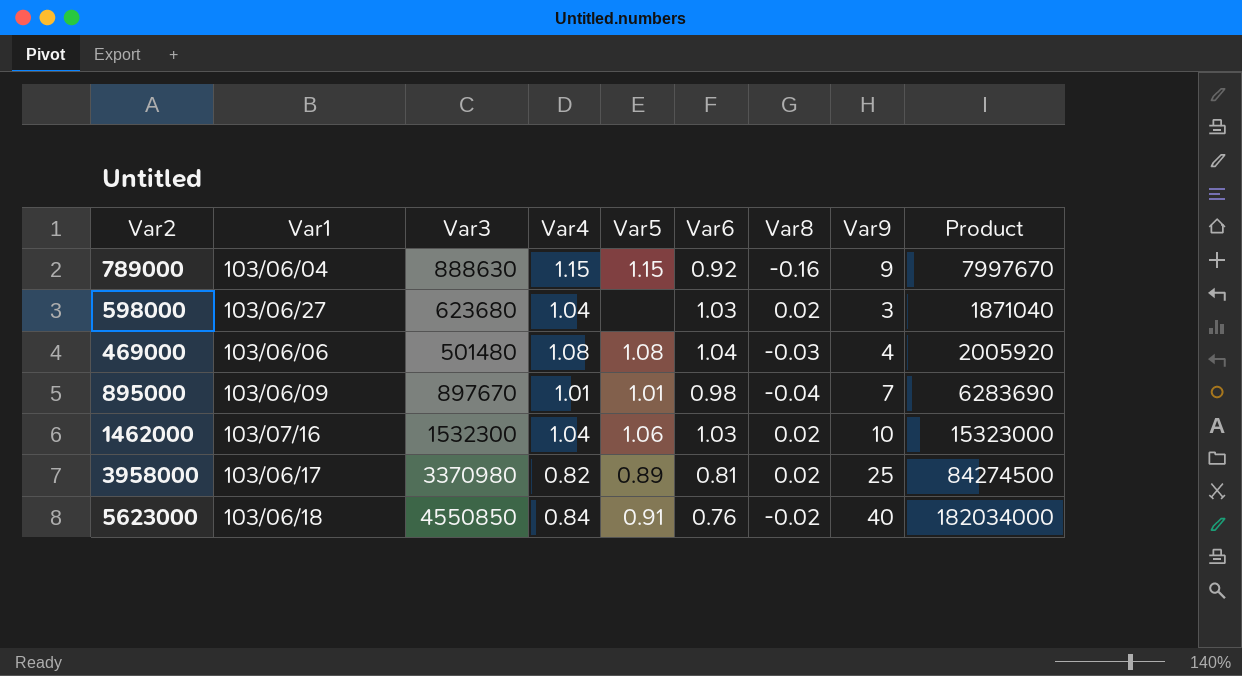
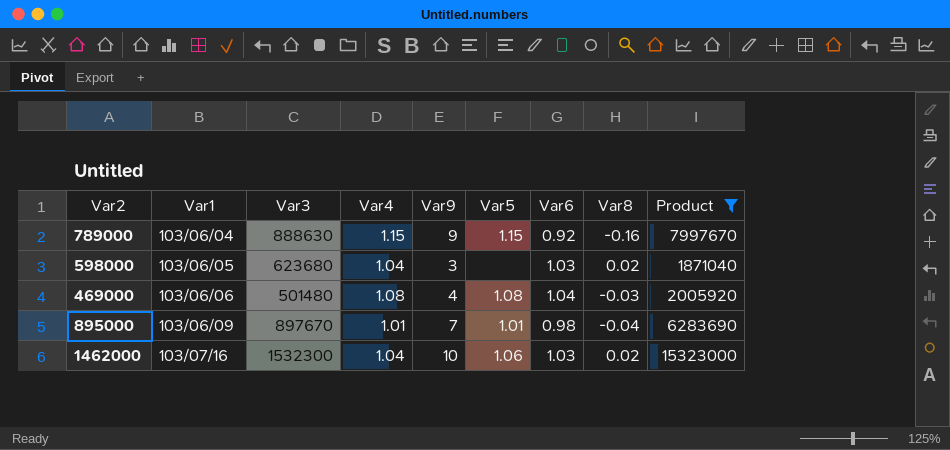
filter: none -> Product <= 15323000
column Var9 | position: 8 -> 5
598000 | Var1: 103/06/27 -> 103/06/05

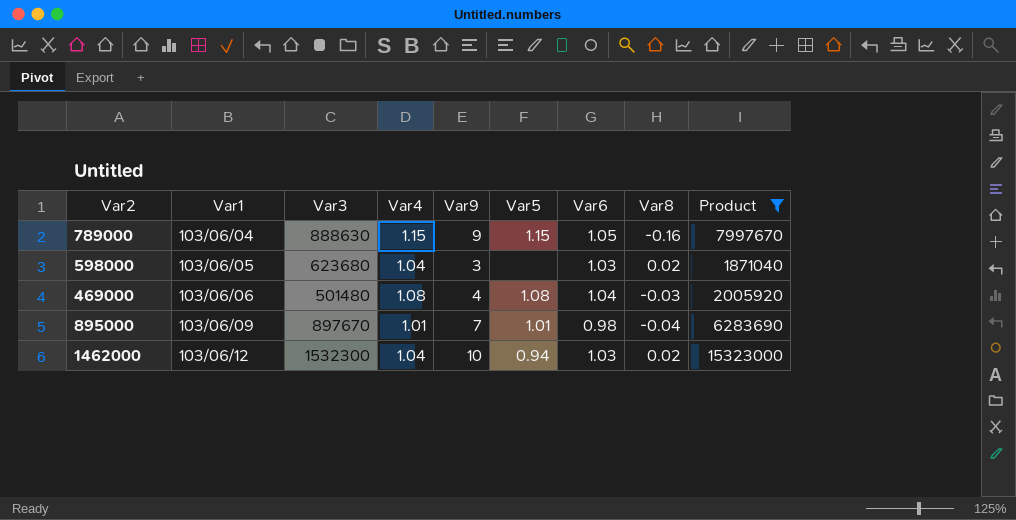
789000 | Var6: 0.92 -> 1.05
1462000 | Var1: 103/07/16 -> 103/06/12
1462000 | Var5: 1.06 -> 0.94

